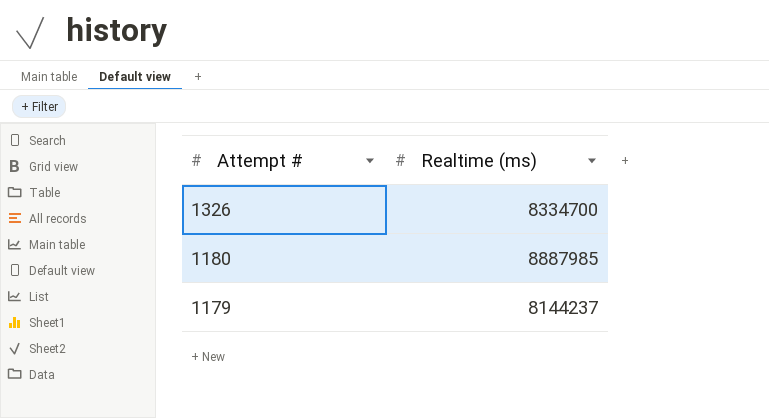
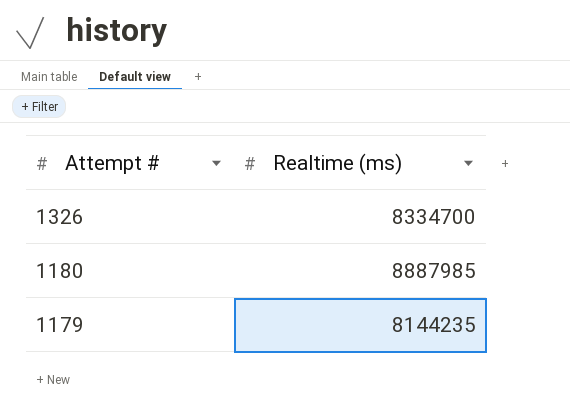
1179 | Realtime (ms): 8144237 -> 8144235

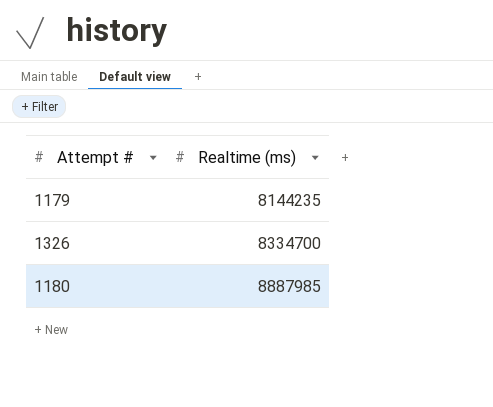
row order: Attempt # descending -> Realtime (ms) ascending

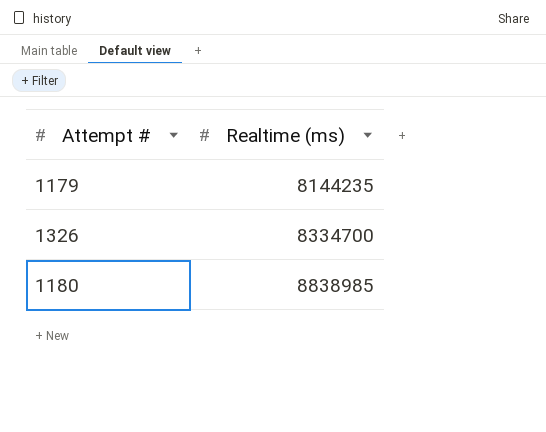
1180 | Realtime (ms): 8887985 -> 8838985

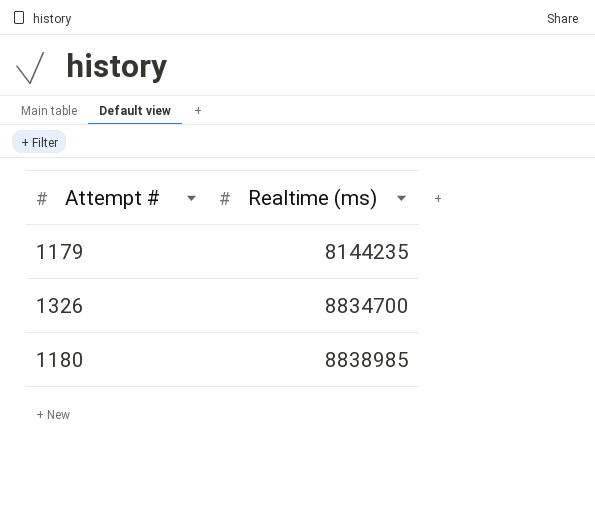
1326 | Realtime (ms): 8334700 -> 8834700

